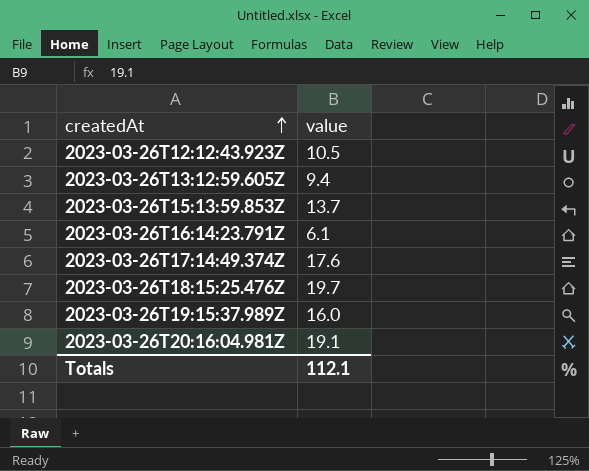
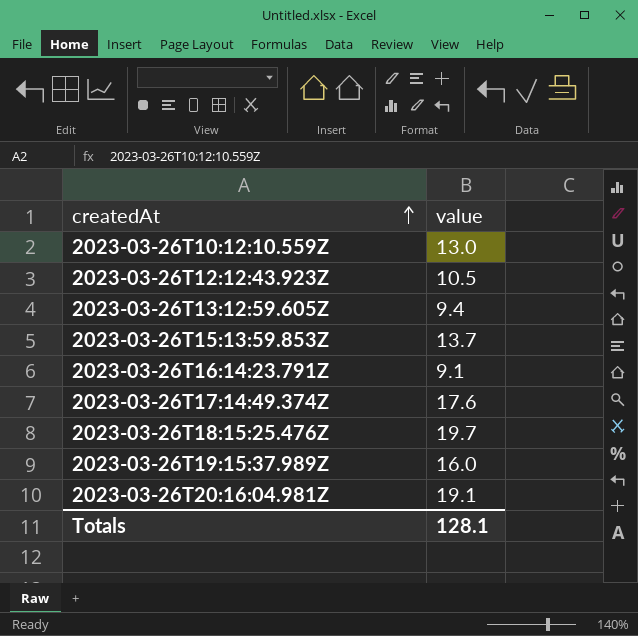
row 2023-03-26T10:12:10.559Z: none -> 13.0
2023-03-26T16:14:23.791Z | value: 6.1 -> 9.1
Totals | value: 112.1 -> 128.1

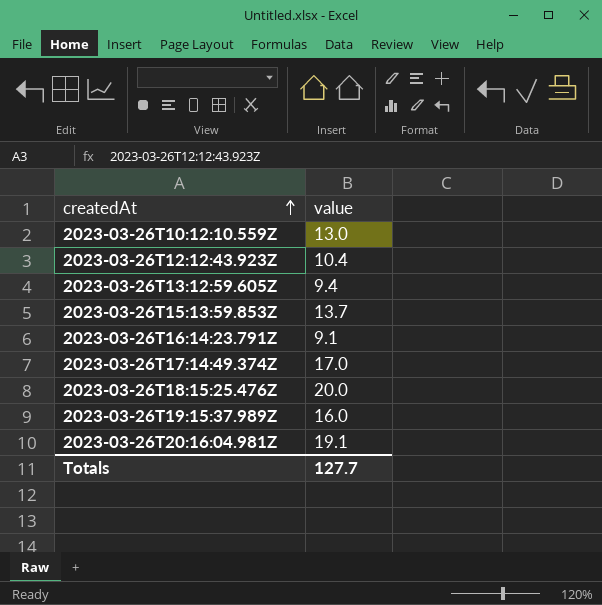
2023-03-26T12:12:43.923Z | value: 10.5 -> 10.4
2023-03-26T17:14:49.374Z | value: 17.6 -> 17.0
2023-03-26T18:15:25.476Z | value: 19.7 -> 20.0
Totals | value: 128.1 -> 127.7

